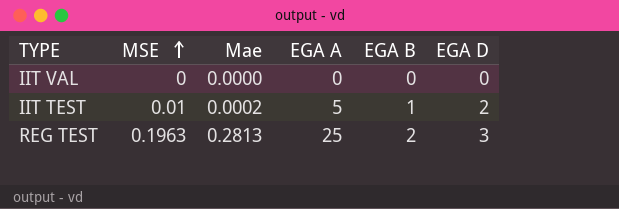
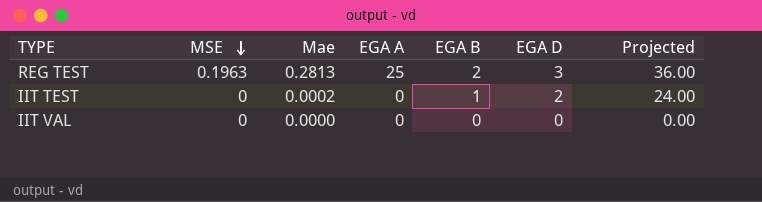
row order: MSE ascending -> MSE descending
column Projected | formula: none -> [EGA D] * 12
IIT TEST | MSE: 0.01 -> 0
IIT TEST | EGA A: 5 -> 0

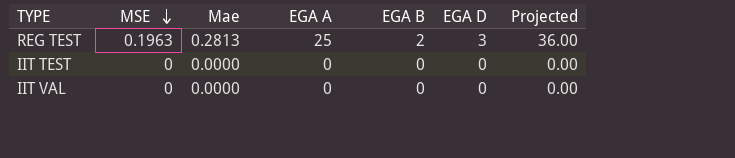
IIT TEST | Mae: 0.0002 -> 0.0000
IIT TEST | EGA B: 1 -> 0
IIT TEST | EGA D: 2 -> 0
IIT TEST | Projected: 24.00 -> 0.00

